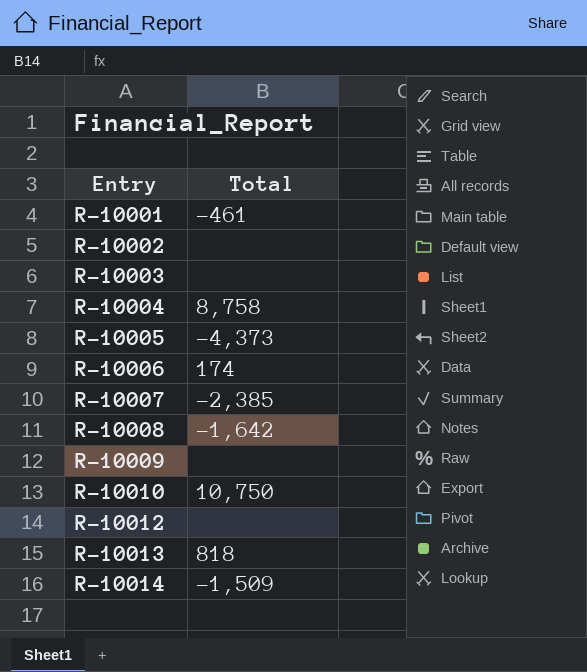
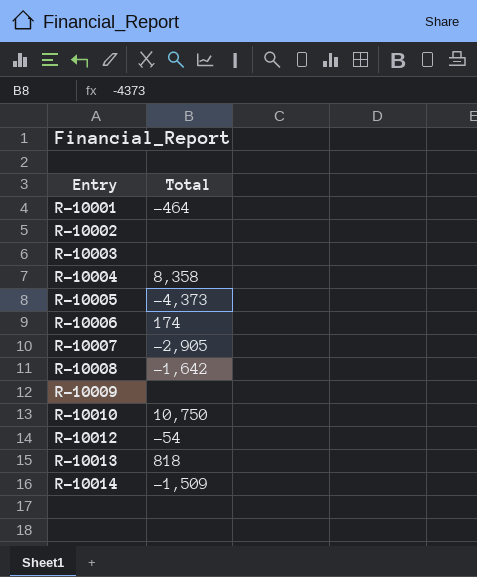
R-10001 | Total: -461 -> -464
R-10004 | Total: 8,758 -> 8,358
R-10007 | Total: -2,385 -> -2,905
R-10012 | Total: none -> -54

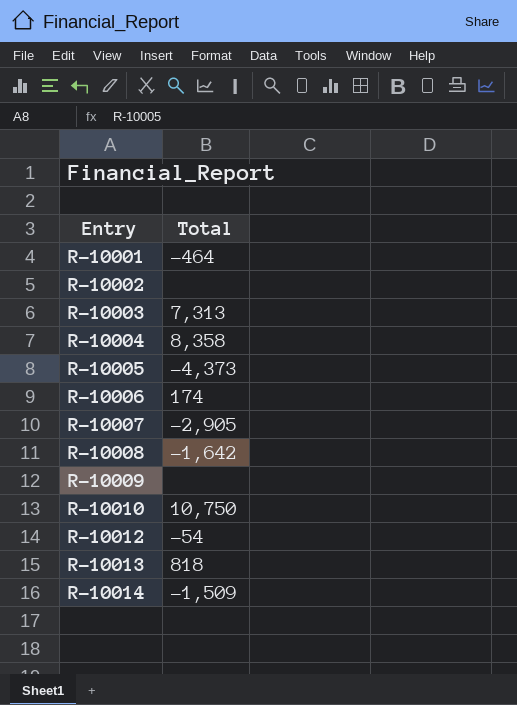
R-10003 | Total: none -> 7,313

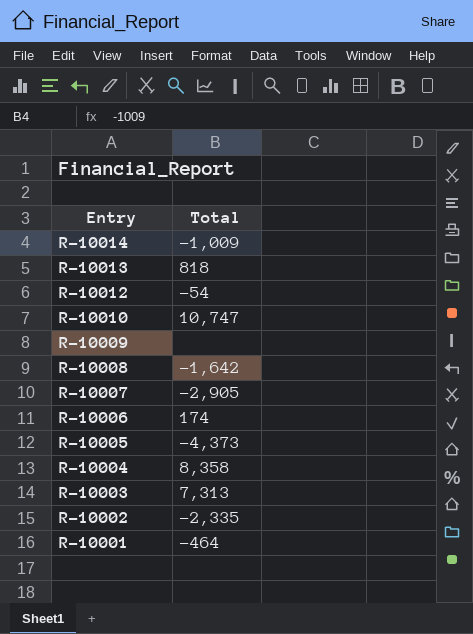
row order: Entry ascending -> Entry descending
R-10014 | Total: -1,509 -> -1,009
R-10010 | Total: 10,750 -> 10,747
R-10002 | Total: none -> -2,335

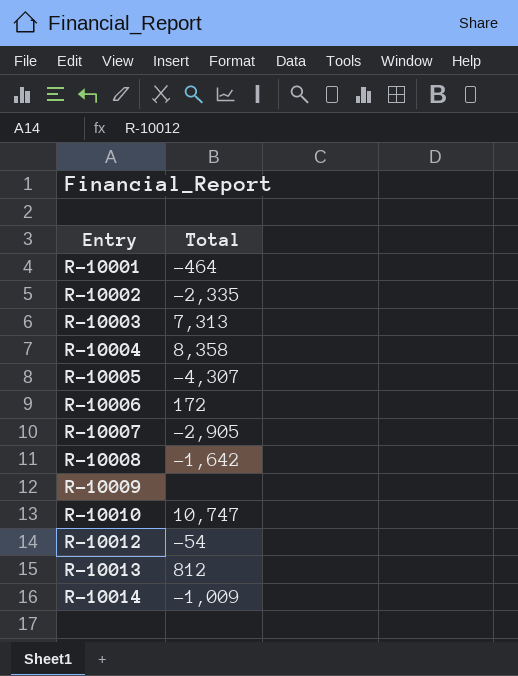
row order: Entry descending -> Entry ascending
R-10005 | Total: -4,373 -> -4,307
R-10006 | Total: 174 -> 172
R-10013 | Total: 818 -> 812

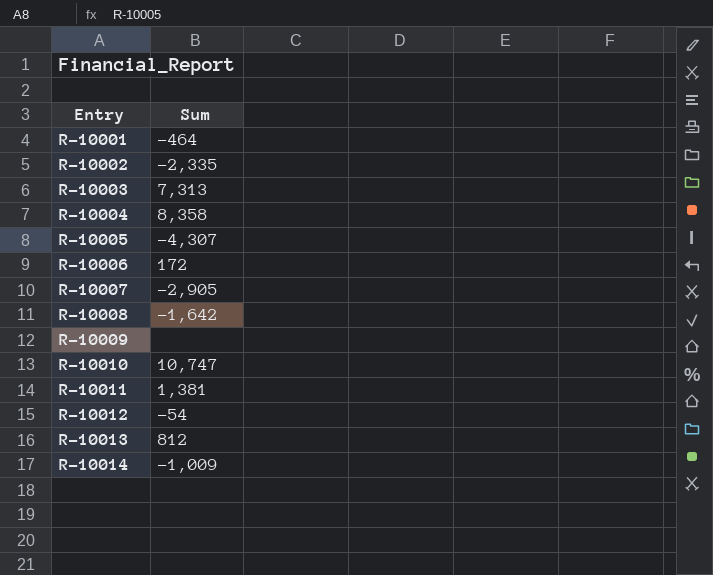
column name: Total -> Sum
row R-10011: none -> 1,381

